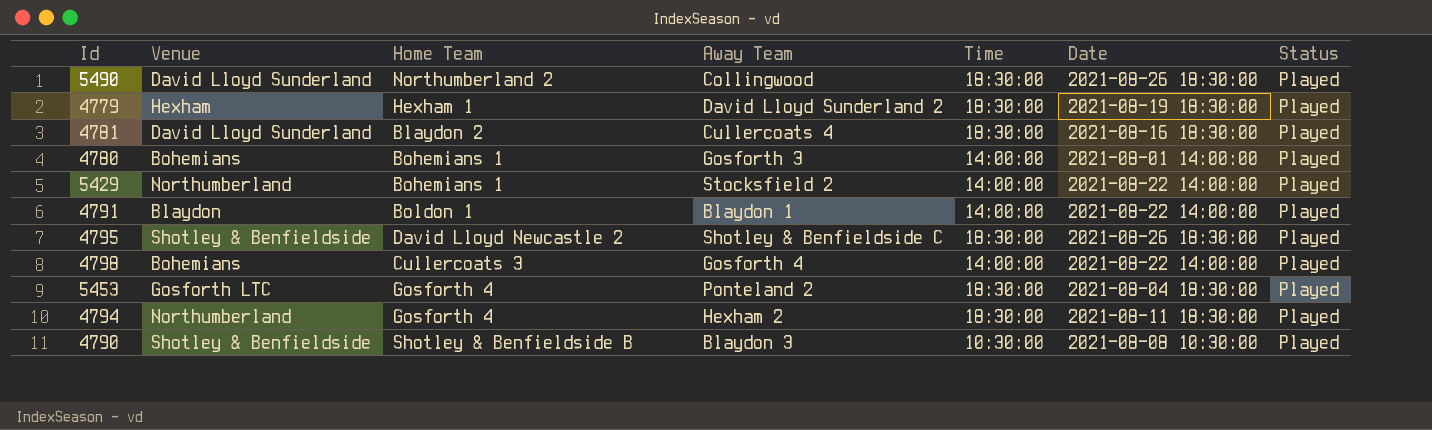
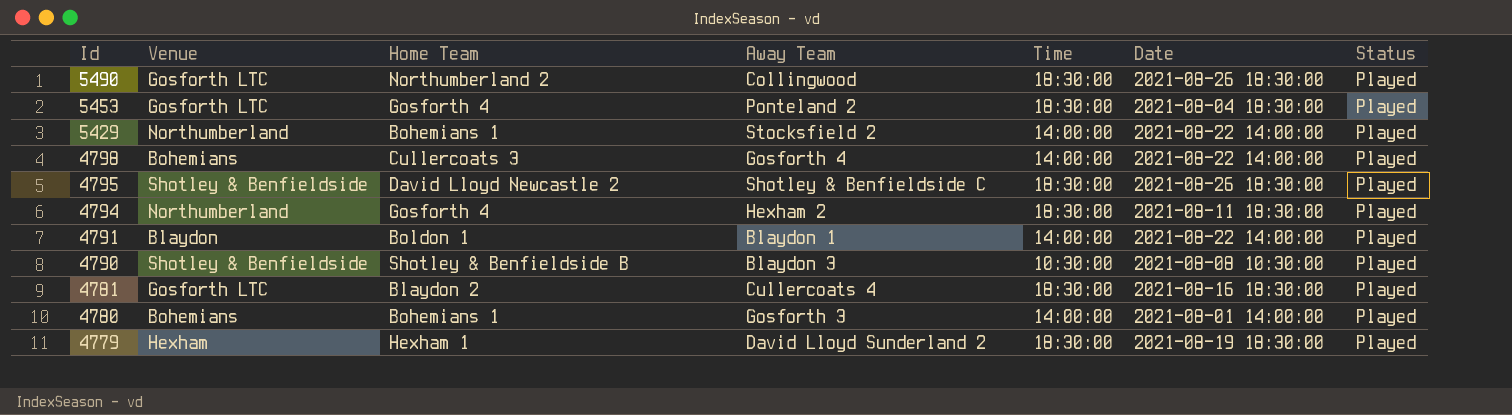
row order: none -> Id descending
5490 | Venue: David Lloyd Sunderland -> Gosforth LTC
4781 | Venue: David Lloyd Sunderland -> Gosforth LTC

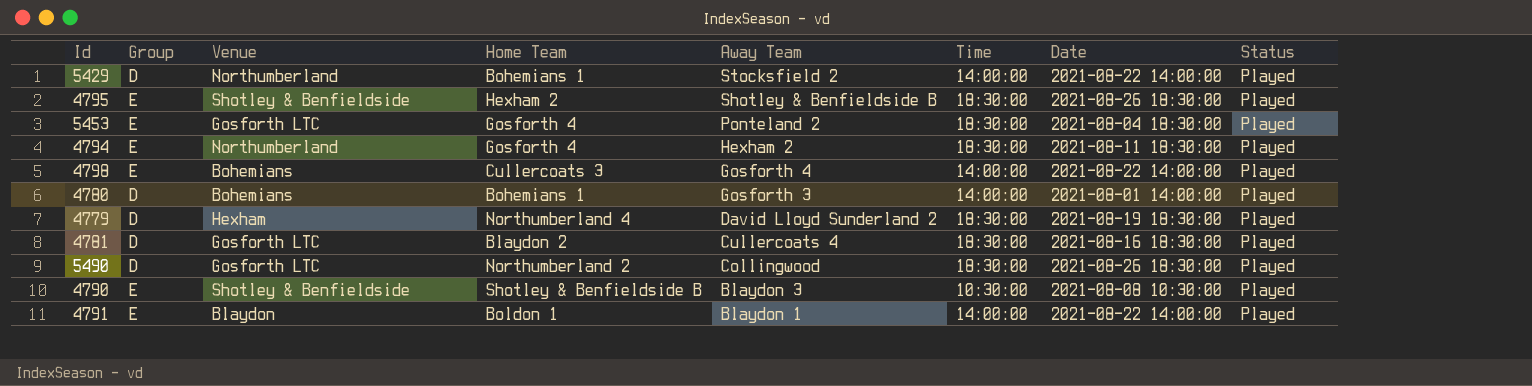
row order: Id descending -> Away Team descending
column Group | position: none -> 2
4795 | Home Team: David Lloyd Newcastle 2 -> Hexham 2
4795 | Away Team: Shotley & Benfieldside C -> Shotley & Benfieldside B
4779 | Home Team: Hexham 1 -> Northumberland 4

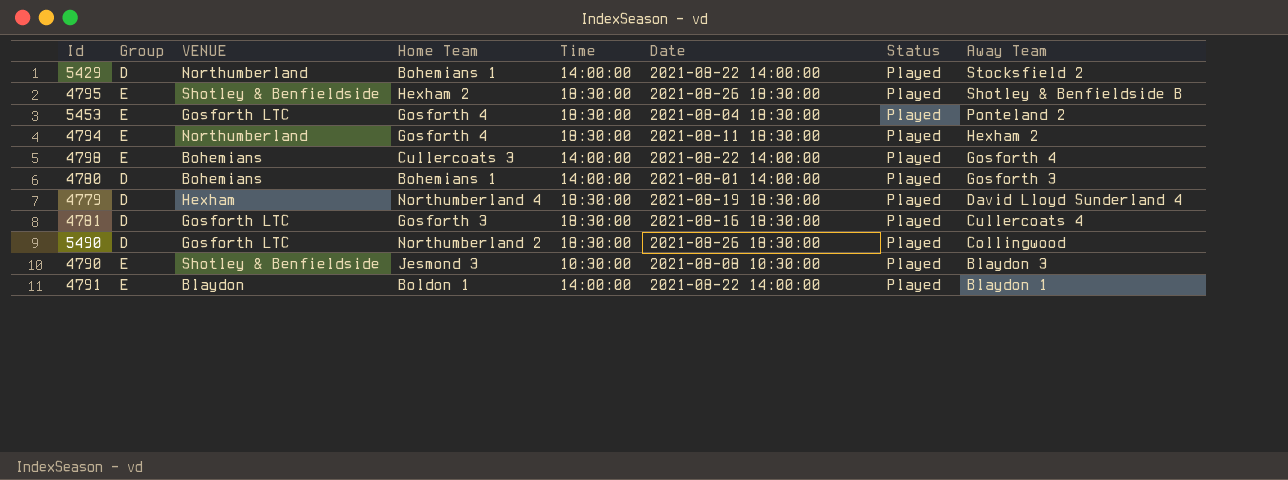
column name: Venue -> VENUE
column Away Team | position: 5 -> 8
4779 | Away Team: David Lloyd Sunderland 2 -> David Lloyd Sunderland 4
4781 | Home Team: Blaydon 2 -> Gosforth 3
4790 | Home Team: Shotley & Benfieldside B -> Jesmond 3

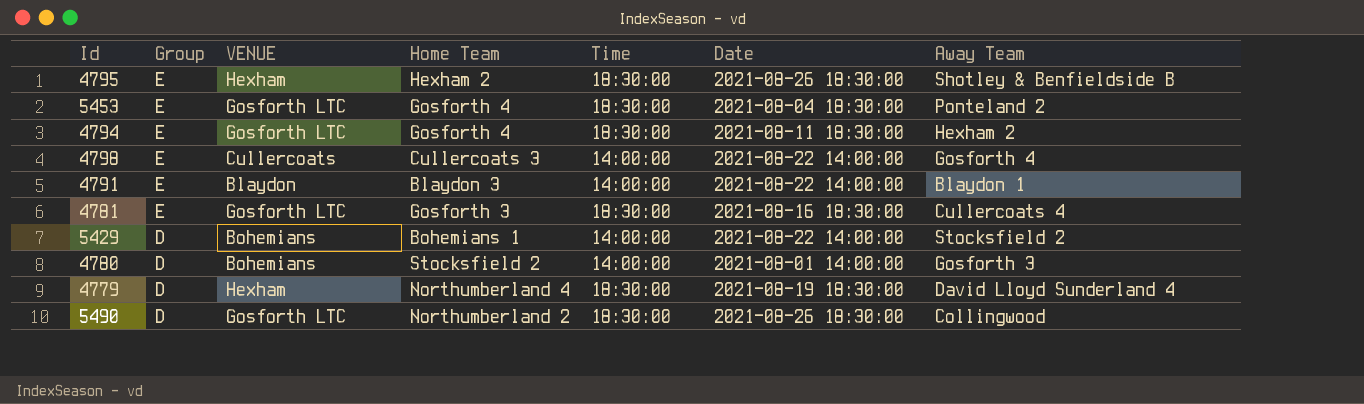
row order: Away Team descending -> Group descending
column Status | position: 7 -> none
row 4790: E | Shotley & Benfieldside | Jesmond 3 | 10:30:00 | 2021-08-08 10:30:00 | Played | Blaydon 3 -> none
4795 | VENUE: Shotley & Benfieldside -> Hexham
4794 | VENUE: Northumberland -> Gosforth LTC
4798 | VENUE: Bohemians -> Cullercoats
4791 | Home Team: Boldon 1 -> Blaydon 3
4781 | Group: D -> E
5429 | VENUE: Northumberland -> Bohemians
4780 | Home Team: Bohemians 1 -> Stocksfield 2

